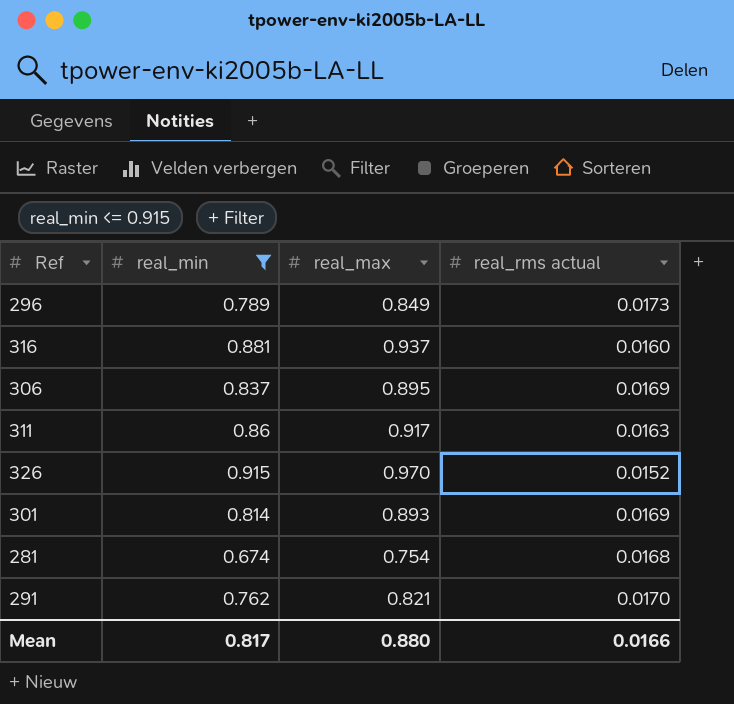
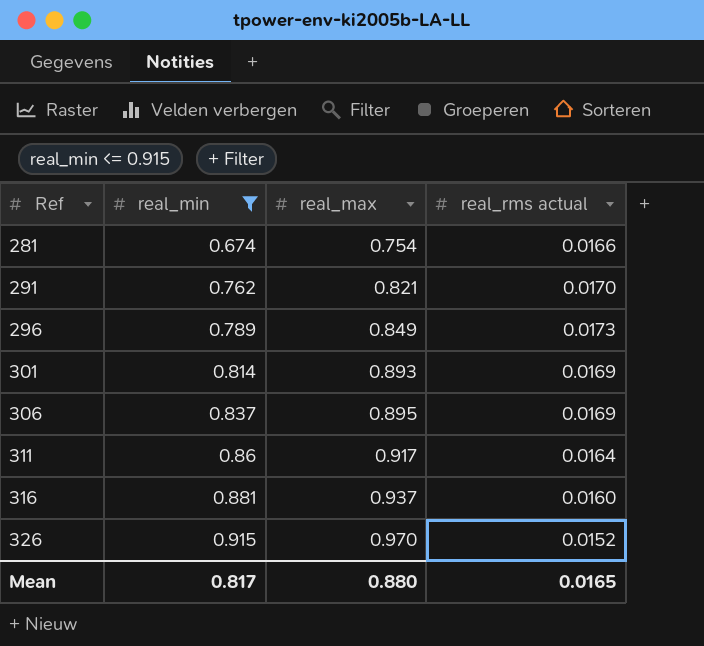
row order: none -> Ref ascending
281 | real_rms actual: 0.0168 -> 0.0166
311 | real_rms actual: 0.0163 -> 0.0164
Mean | real_rms actual: 0.0166 -> 0.0165

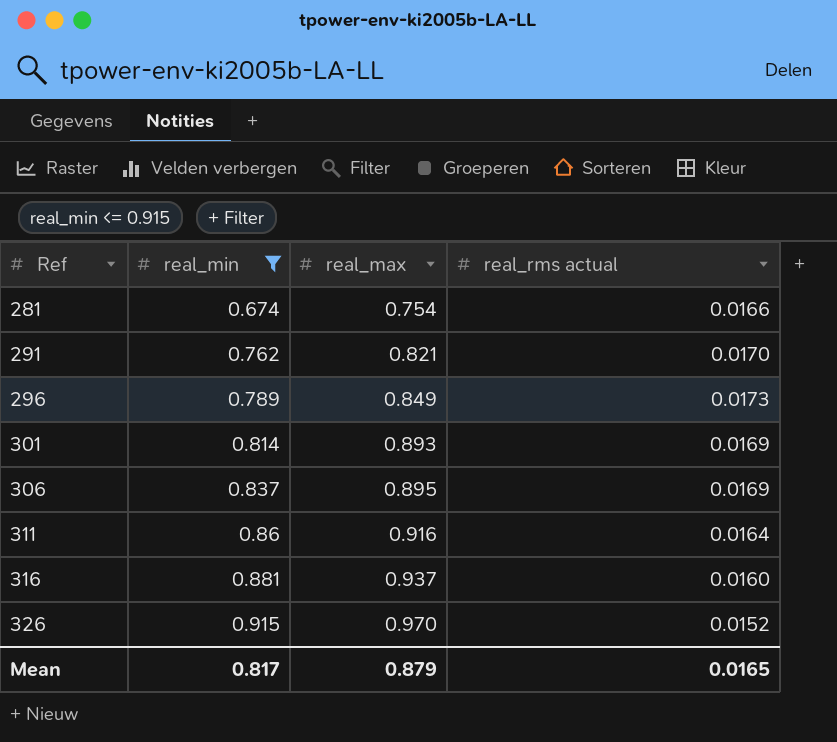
311 | real_max: 0.917 -> 0.916
Mean | real_max: 0.880 -> 0.879

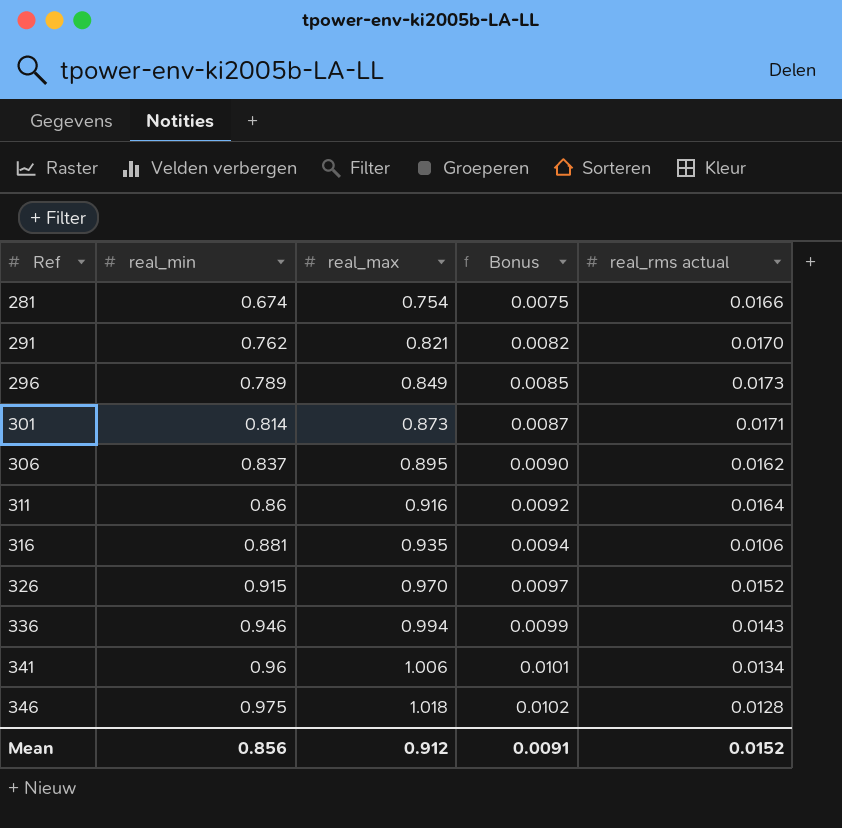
filter: real_min <= 0.915 -> none
column Bonus | formula: none -> [real_max] * 0.01
301 | real_max: 0.893 -> 0.873
301 | real_rms actual: 0.0169 -> 0.0171
306 | real_rms actual: 0.0169 -> 0.0162
316 | real_max: 0.937 -> 0.935
316 | real_rms actual: 0.0160 -> 0.0106
Mean | real_min: 0.817 -> 0.856
Mean | real_max: 0.879 -> 0.912
Mean | real_rms actual: 0.0165 -> 0.0152

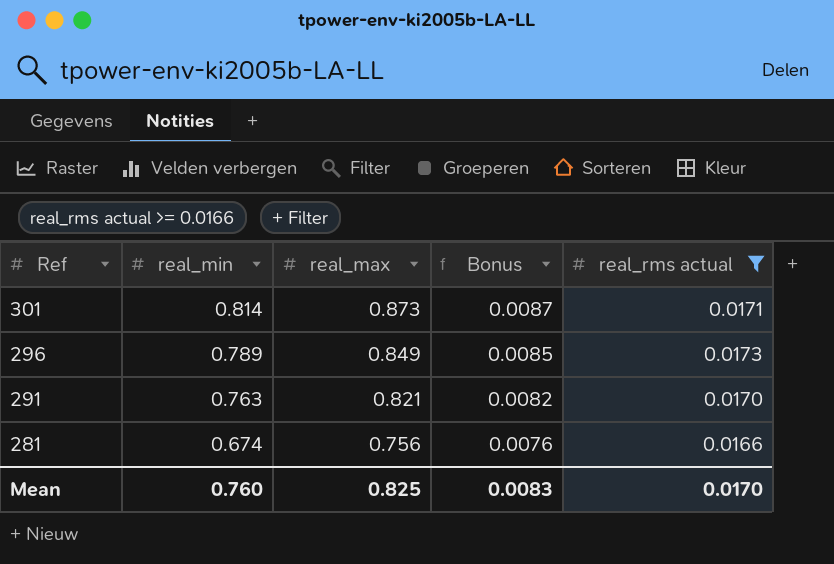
filter: none -> real_rms actual >= 0.0166
row order: Ref ascending -> Ref descending
291 | real_min: 0.762 -> 0.763
281 | real_max: 0.754 -> 0.756
281 | Bonus: 0.0075 -> 0.0076
Mean | real_min: 0.856 -> 0.760
Mean | real_max: 0.912 -> 0.825
Mean | Bonus: 0.0091 -> 0.0083
Mean | real_rms actual: 0.0152 -> 0.0170

